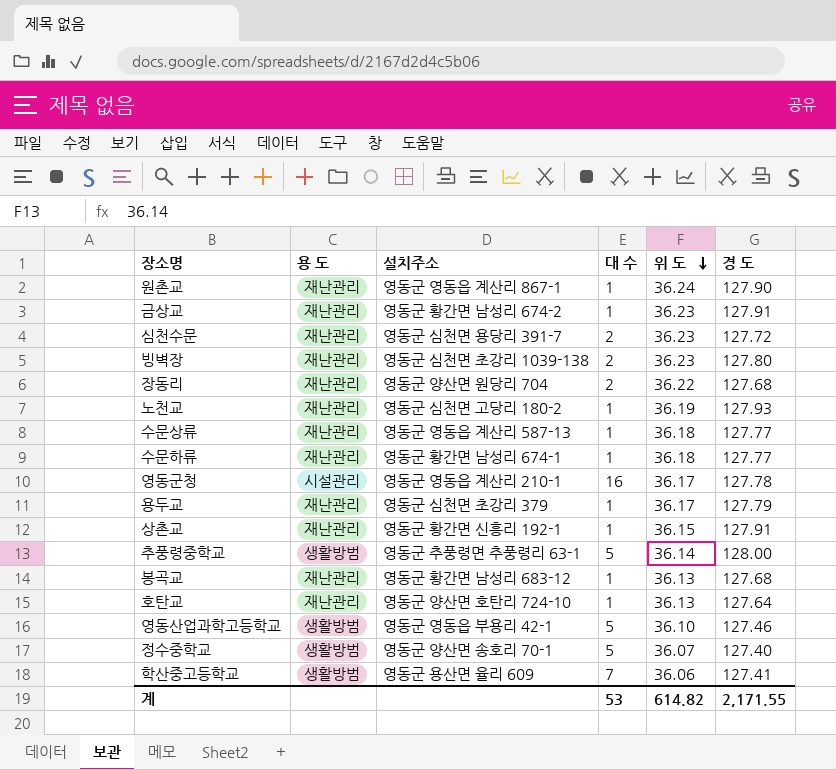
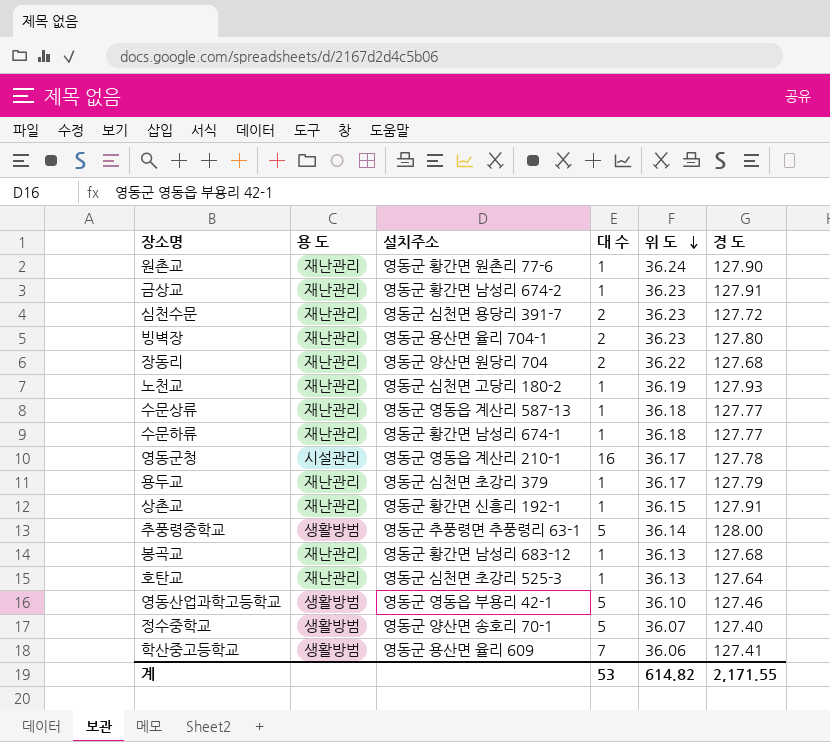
원촌교 | 설치주소: 영동군 영동읍 계산리 867-1 -> 영동군 황간면 원촌리 77-6
빙벽장 | 설치주소: 영동군 심천면 초강리 1039-138 -> 영동군 용산면 율리 704-1
호탄교 | 설치주소: 영동군 양산면 호탄리 724-10 -> 영동군 심천면 초강리 525-3

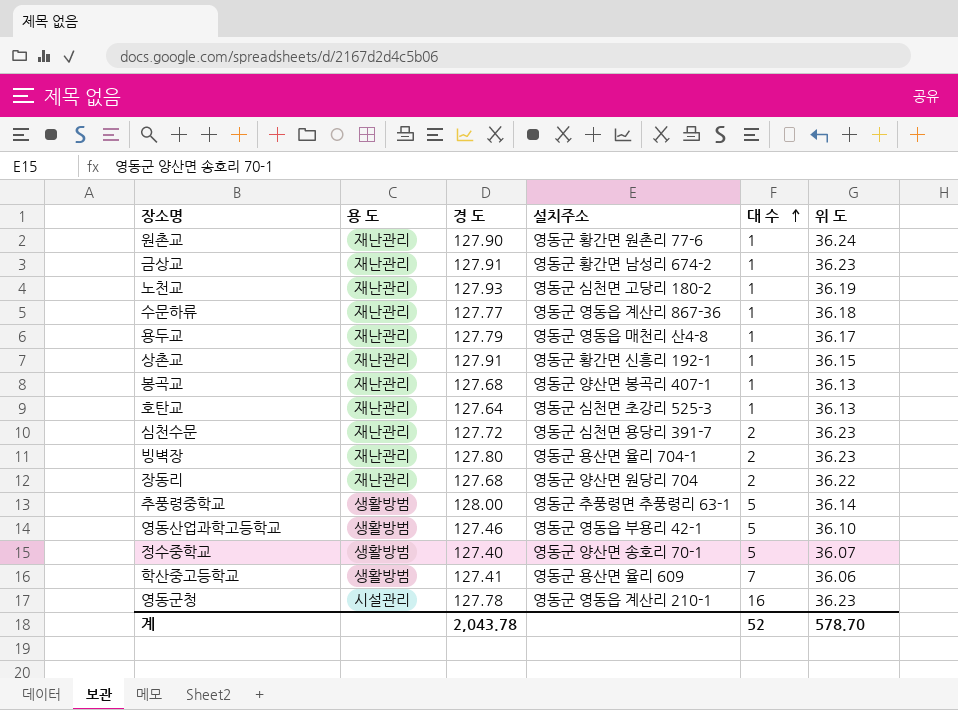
row order: 위 도 descending -> 대 수 ascending
column 경 도 | position: 6 -> 3
row 수문상류: 재난관리 | 영동군 영동읍 계산리 587-13 | 1 | 36.18 | 127.77 -> none
수문하류 | 설치주소: 영동군 황간면 남성리 674-1 -> 영동군 영동읍 계산리 867-36
용두교 | 설치주소: 영동군 심천면 초강리 379 -> 영동군 영동읍 매천리 산4-8
봉곡교 | 설치주소: 영동군 황간면 남성리 683-12 -> 영동군 양산면 봉곡리 407-1
영동군청 | 위 도: 36.17 -> 36.23
계 | 경 도: 2,171.55 -> 2,043.78
계 | 대 수: 53 -> 52
계 | 위 도: 614.82 -> 578.70

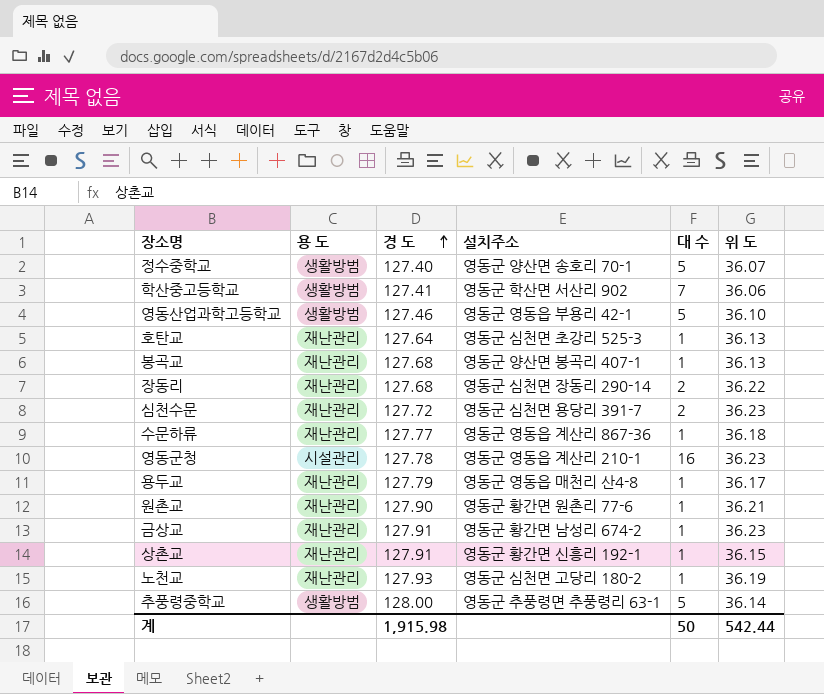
row order: 대 수 ascending -> 경 도 ascending
row 빙벽장: 재난관리 | 127.80 | 영동군 용산면 율리 704-1 | 2 | 36.23 -> none
학산중고등학교 | 설치주소: 영동군 용산면 율리 609 -> 영동군 학산면 서산리 902
장동리 | 설치주소: 영동군 양산면 원당리 704 -> 영동군 심천면 장동리 290-14
원촌교 | 위 도: 36.24 -> 36.21
계 | 경 도: 2,043.78 -> 1,915.98
계 | 대 수: 52 -> 50
계 | 위 도: 578.70 -> 542.44

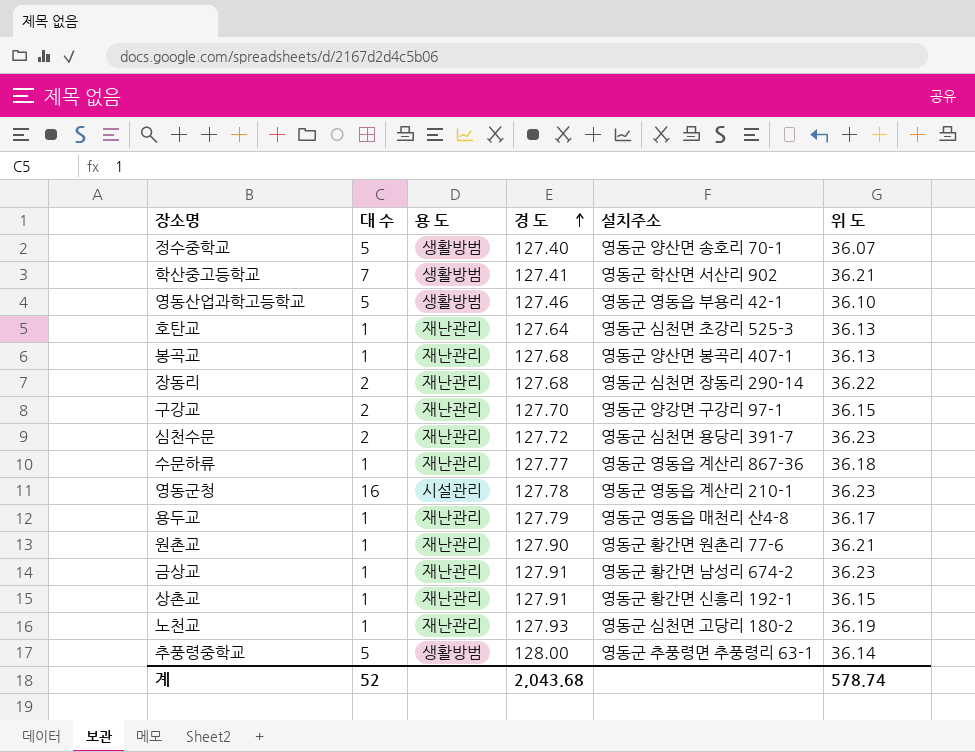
column 대 수 | position: 5 -> 2
학산중고등학교 | 위 도: 36.06 -> 36.21
row 구강교: none -> 2 | 재난관리 | 127.70 | 영동군 양강면 구강리 97-1 | 36.15
계 | 대 수: 50 -> 52
계 | 경 도: 1,915.98 -> 2,043.68
계 | 위 도: 542.44 -> 578.74

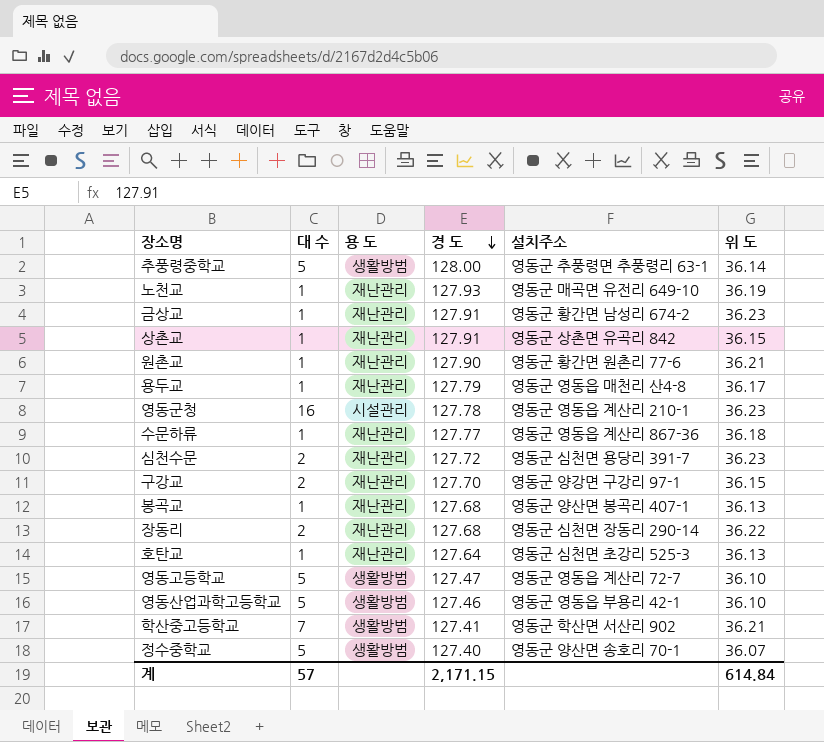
row order: 경 도 ascending -> 경 도 descending
노천교 | 설치주소: 영동군 심천면 고당리 180-2 -> 영동군 매곡면 유전리 649-10
상촌교 | 설치주소: 영동군 황간면 신흥리 192-1 -> 영동군 상촌면 유곡리 842
row 영동고등학교: none -> 5 | 생활방범 | 127.47 | 영동군 영동읍 계산리 72-7 | 36.10
계 | 대 수: 52 -> 57
계 | 경 도: 2,043.68 -> 2,171.15
계 | 위 도: 578.74 -> 614.84

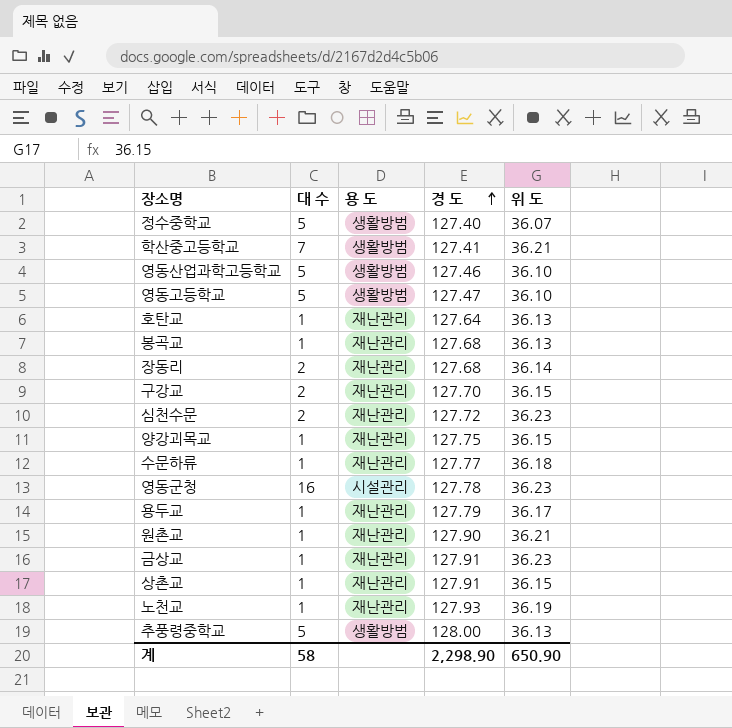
row order: 경 도 descending -> 경 도 ascending
column 설치주소 | position: 5 -> none
장동리 | 위 도: 36.22 -> 36.14
row 양강괴목교: none -> 1 | 재난관리 | 127.75 | 36.15
추풍령중학교 | 위 도: 36.14 -> 36.13
계 | 대 수: 57 -> 58
계 | 경 도: 2,171.15 -> 2,298.90
계 | 위 도: 614.84 -> 650.90

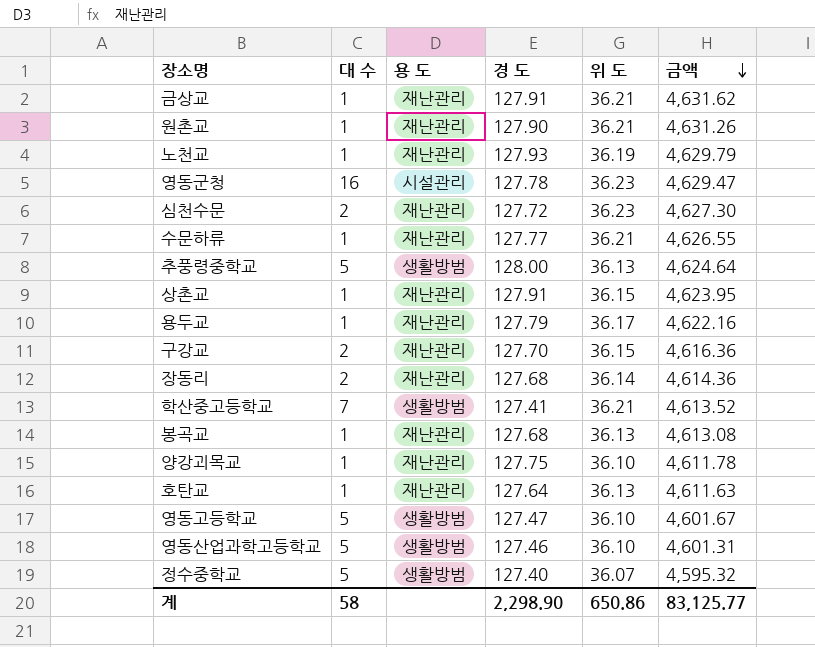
row order: 경 도 ascending -> 금액 descending
column 금액 | formula: none -> [경 도] * [위 도]
금상교 | 위 도: 36.23 -> 36.21
수문하류 | 위 도: 36.18 -> 36.21
양강괴목교 | 위 도: 36.15 -> 36.10
계 | 위 도: 650.90 -> 650.86

